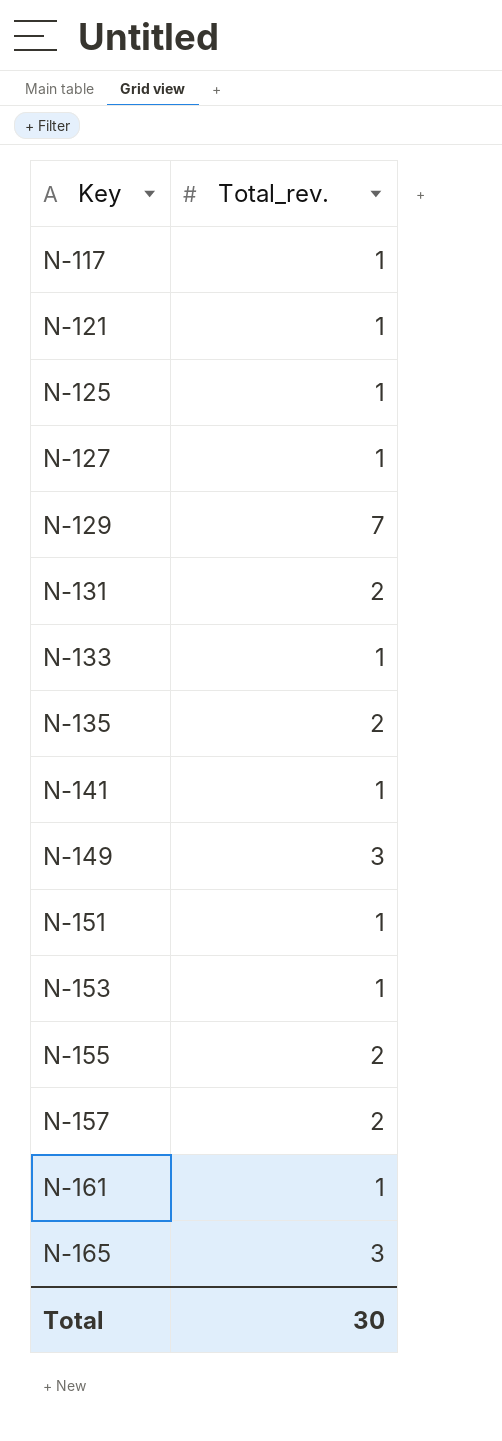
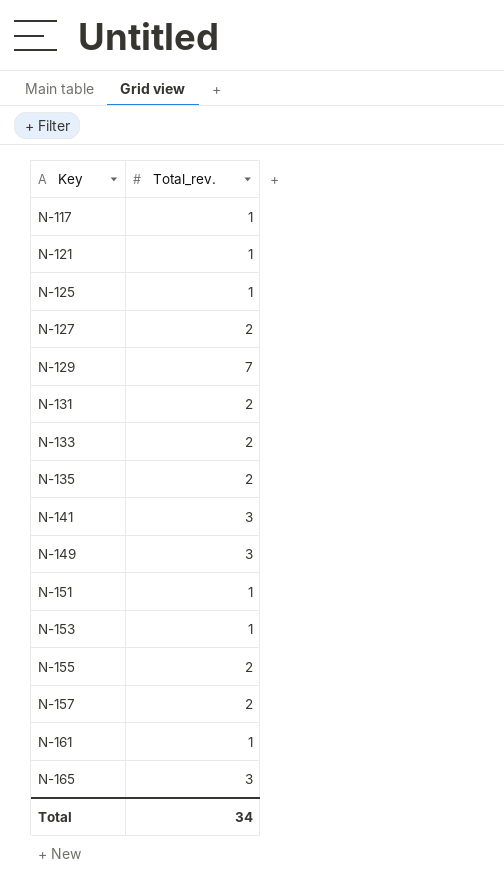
N-127 | Total_rev.: 1 -> 2
N-133 | Total_rev.: 1 -> 2
N-141 | Total_rev.: 1 -> 3
Total | Total_rev.: 30 -> 34

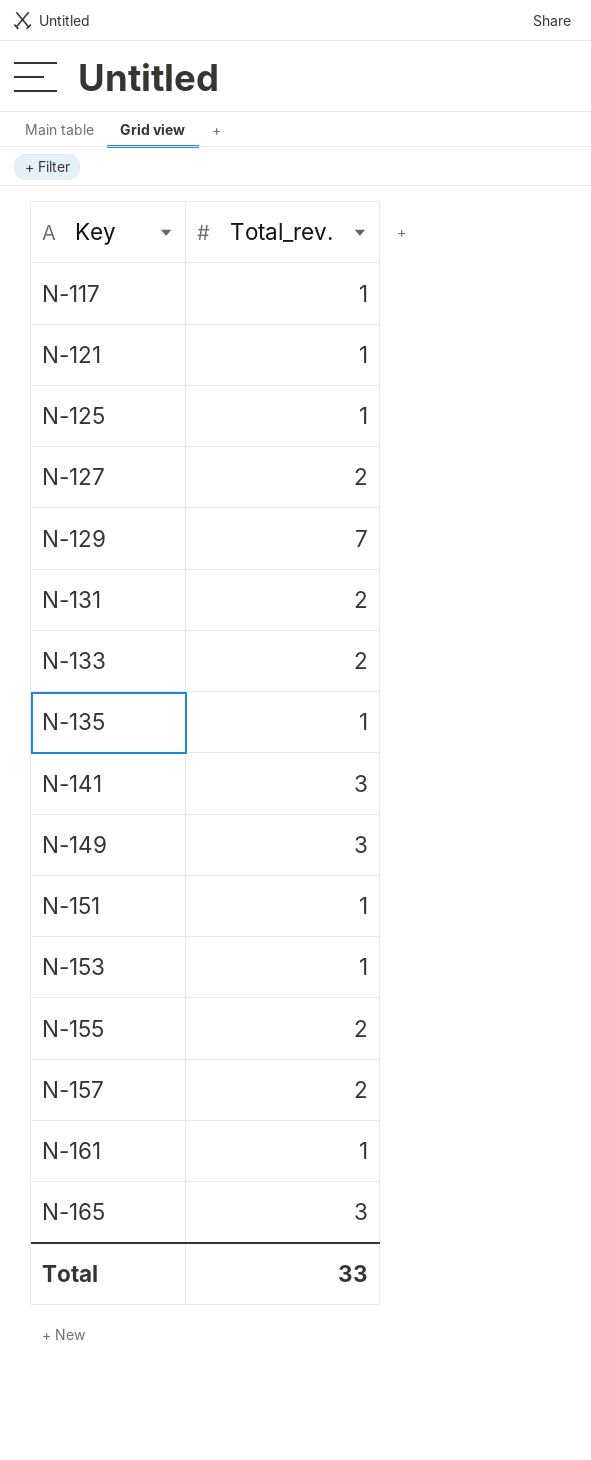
N-135 | Total_rev.: 2 -> 1
Total | Total_rev.: 34 -> 33

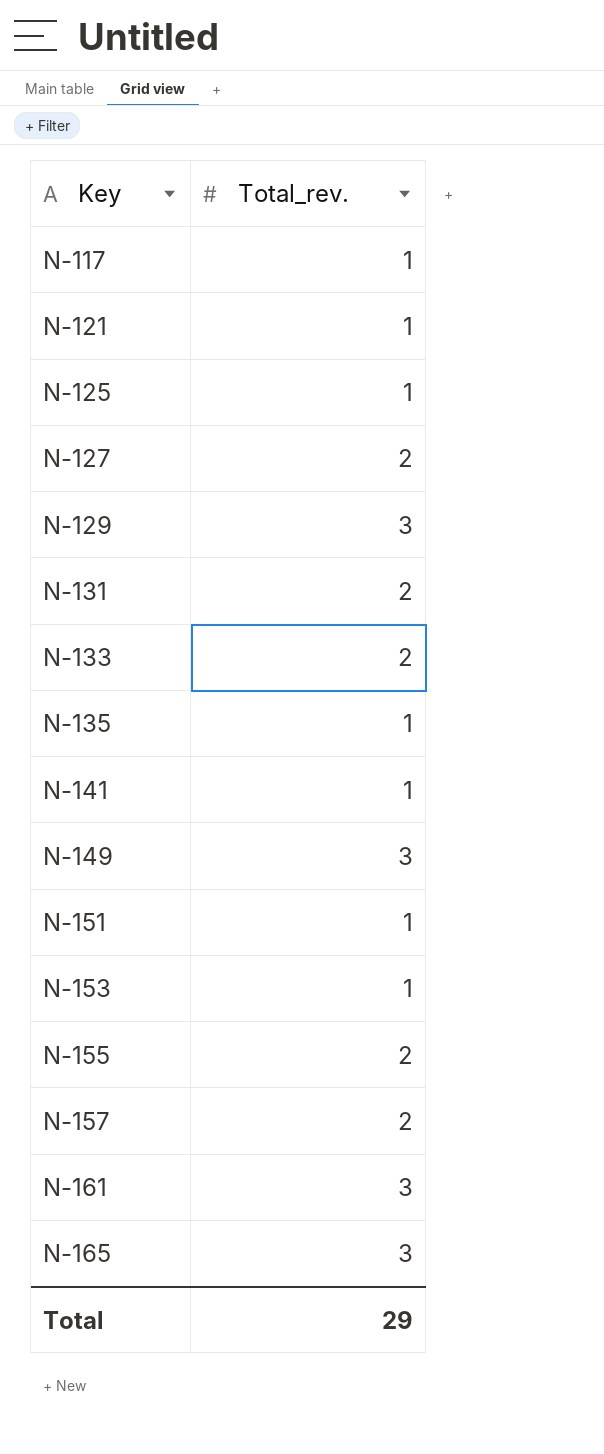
N-129 | Total_rev.: 7 -> 3
N-141 | Total_rev.: 3 -> 1
N-161 | Total_rev.: 1 -> 3
Total | Total_rev.: 33 -> 29

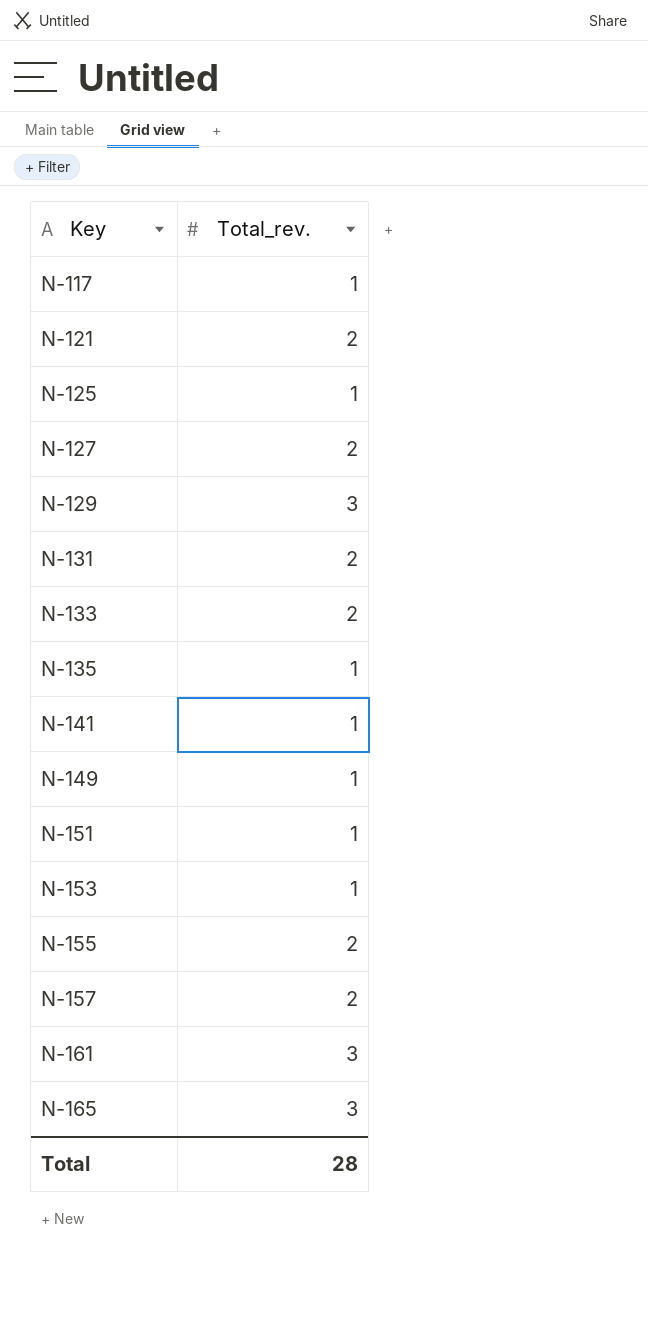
N-121 | Total_rev.: 1 -> 2
N-149 | Total_rev.: 3 -> 1
Total | Total_rev.: 29 -> 28

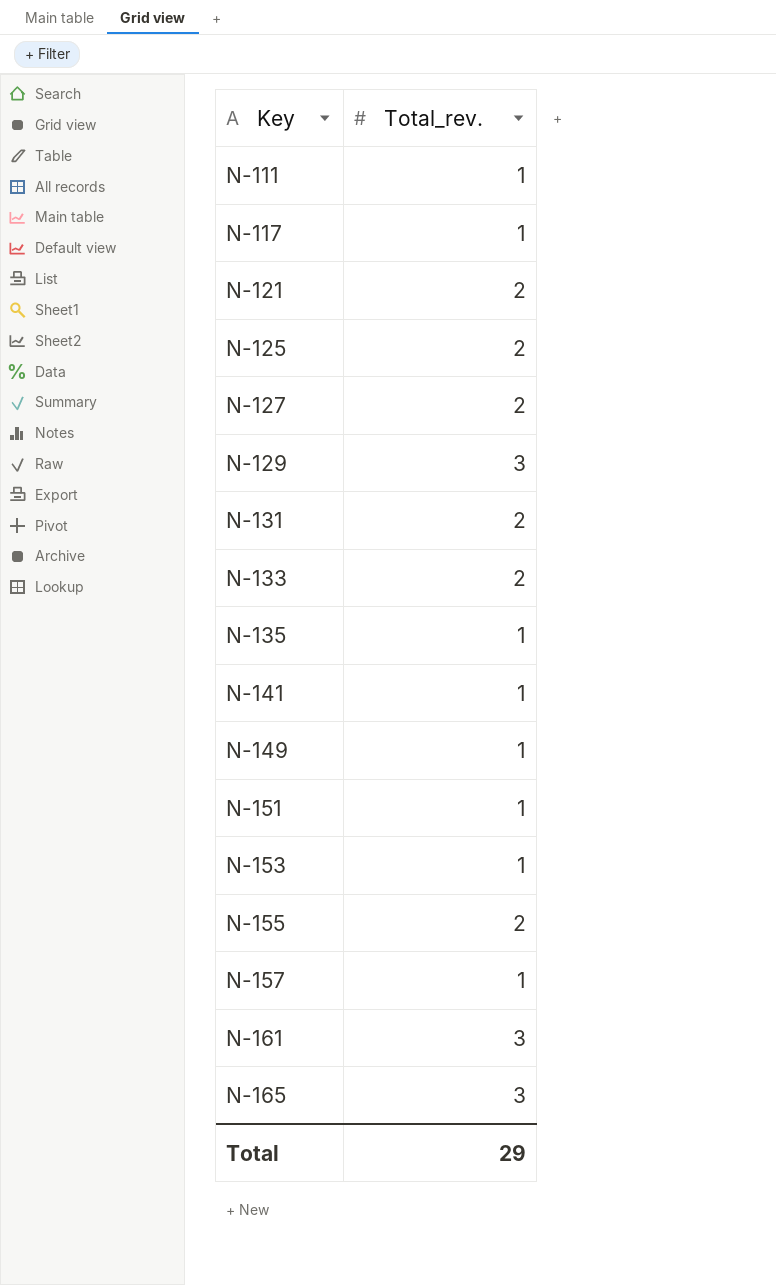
row N-111: none -> 1
N-125 | Total_rev.: 1 -> 2
N-157 | Total_rev.: 2 -> 1
Total | Total_rev.: 28 -> 29

